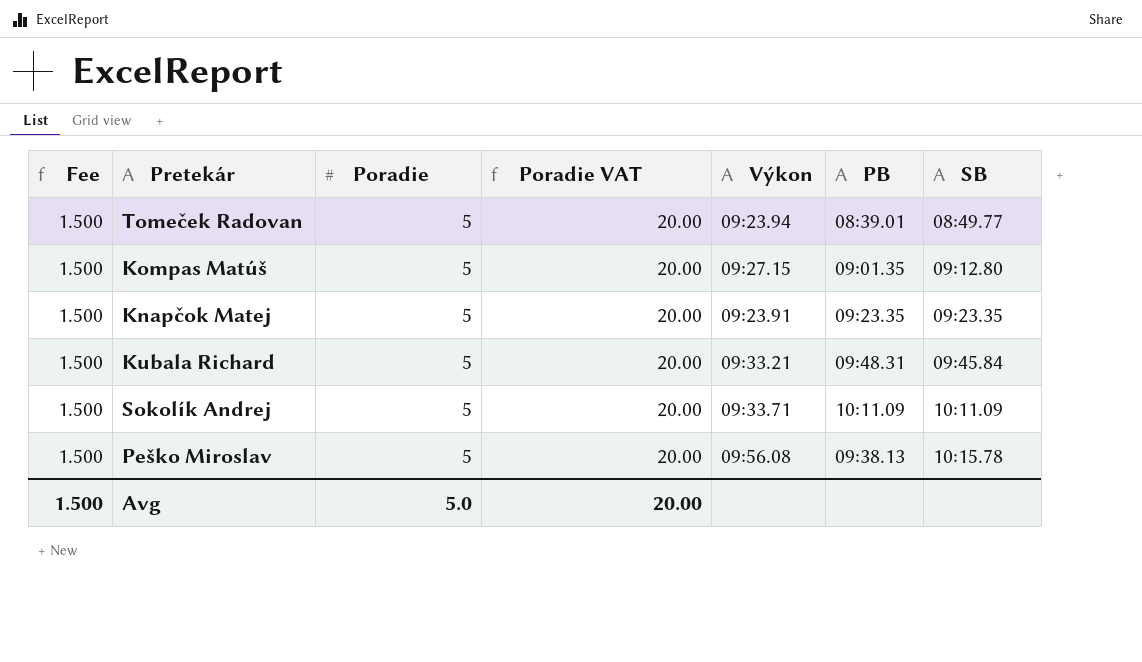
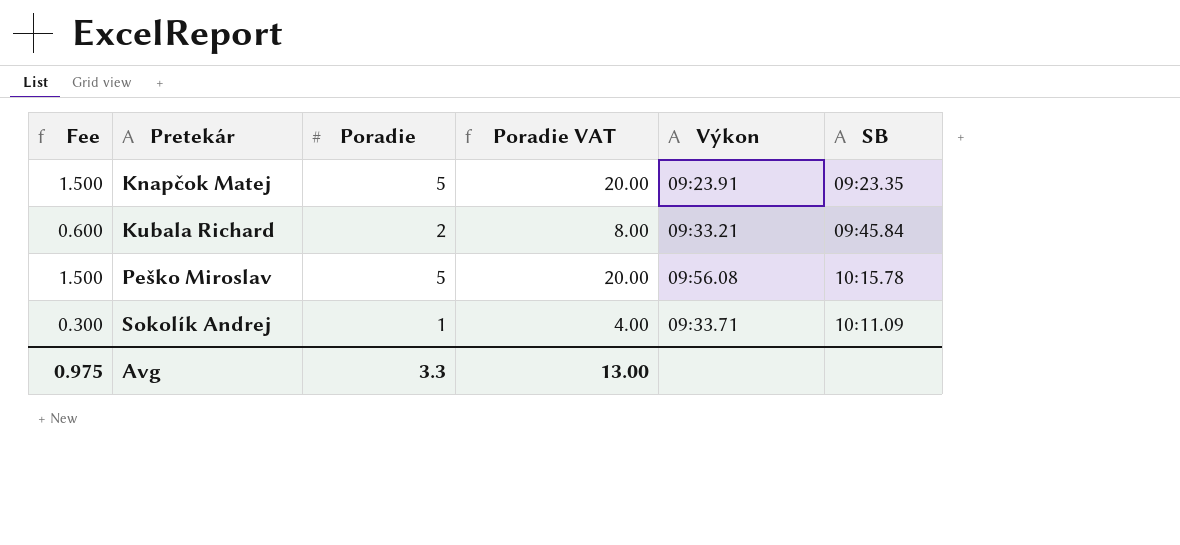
row order: SB ascending -> Pretekár ascending
column PB | position: 6 -> none
row Tomeček Radovan: 1.500 | 5 | 20.00 | 09:23.94 | 08:39.01 | 08:49.77 -> none
row Kompas Matúš: 1.500 | 5 | 20.00 | 09:27.15 | 09:01.35 | 09:12.80 -> none
Kubala Richard | Fee: 1.500 -> 0.600
Kubala Richard | Poradie: 5 -> 2
Kubala Richard | Poradie VAT: 20.00 -> 8.00
Sokolík Andrej | Fee: 1.500 -> 0.300
Sokolík Andrej | Poradie: 5 -> 1
Sokolík Andrej | Poradie VAT: 20.00 -> 4.00
Avg | Fee: 1.500 -> 0.975
Avg | Poradie: 5.0 -> 3.3
Avg | Poradie VAT: 20.00 -> 13.00

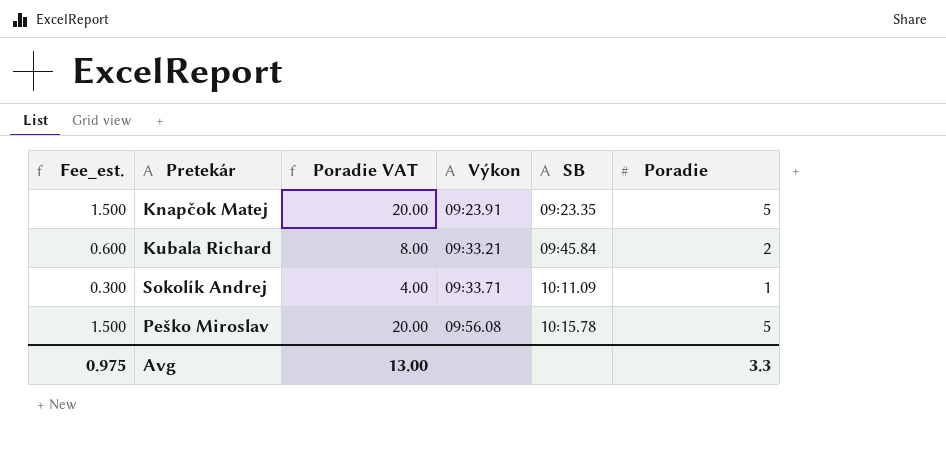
row order: Pretekár ascending -> Výkon ascending
column name: Fee -> Fee_est.
column Poradie | position: 3 -> 6

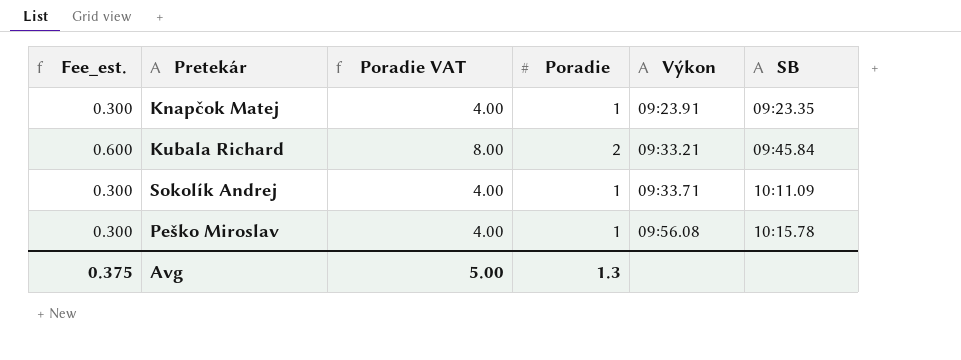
column Poradie | position: 6 -> 4
Knapčok Matej | Fee_est.: 1.500 -> 0.300
Knapčok Matej | Poradie VAT: 20.00 -> 4.00
Knapčok Matej | Poradie: 5 -> 1
Peško Miroslav | Fee_est.: 1.500 -> 0.300
Peško Miroslav | Poradie VAT: 20.00 -> 4.00
Peško Miroslav | Poradie: 5 -> 1
Avg | Fee_est.: 0.975 -> 0.375
Avg | Poradie VAT: 13.00 -> 5.00
Avg | Poradie: 3.3 -> 1.3

